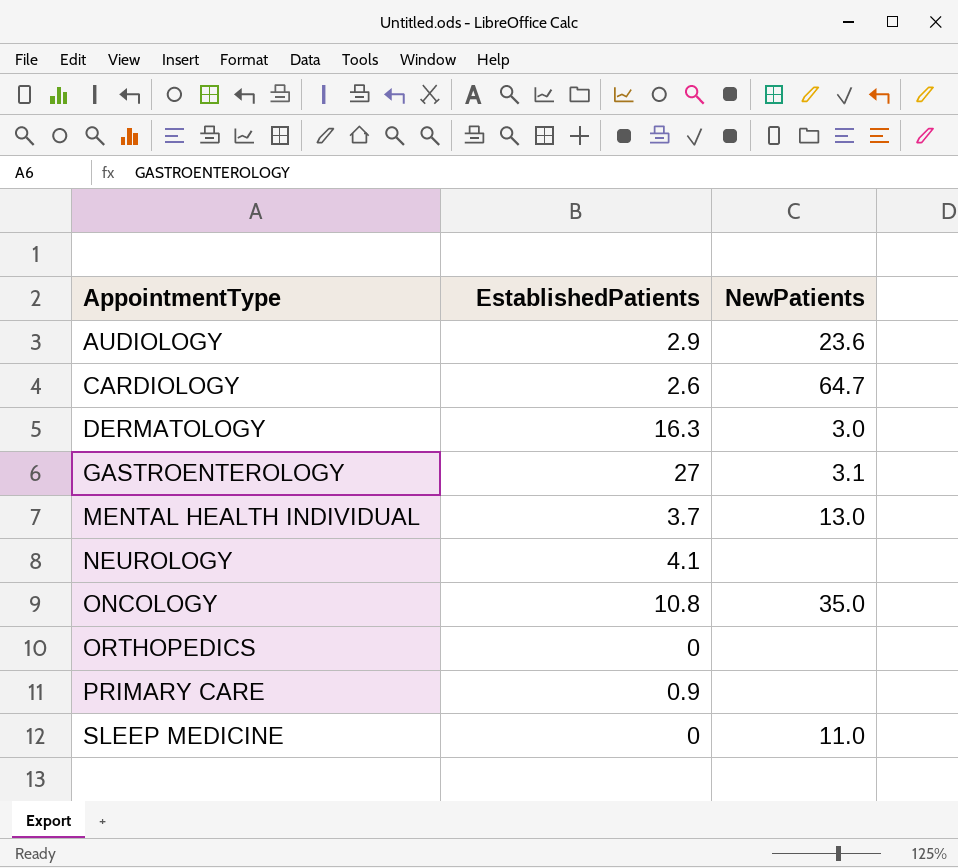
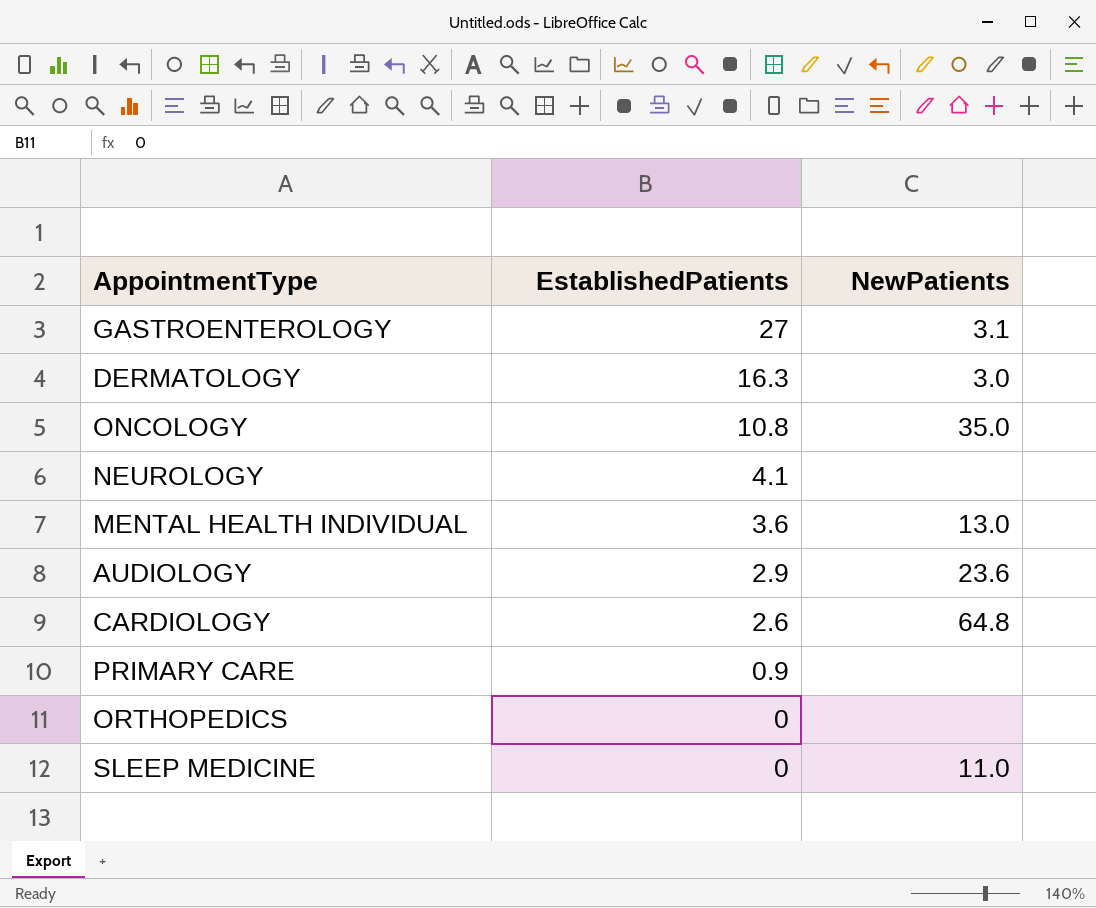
row order: AppointmentType ascending -> EstablishedPatients descending
MENTAL HEALTH INDIVIDUAL | EstablishedPatients: 3.7 -> 3.6
CARDIOLOGY | NewPatients: 64.7 -> 64.8

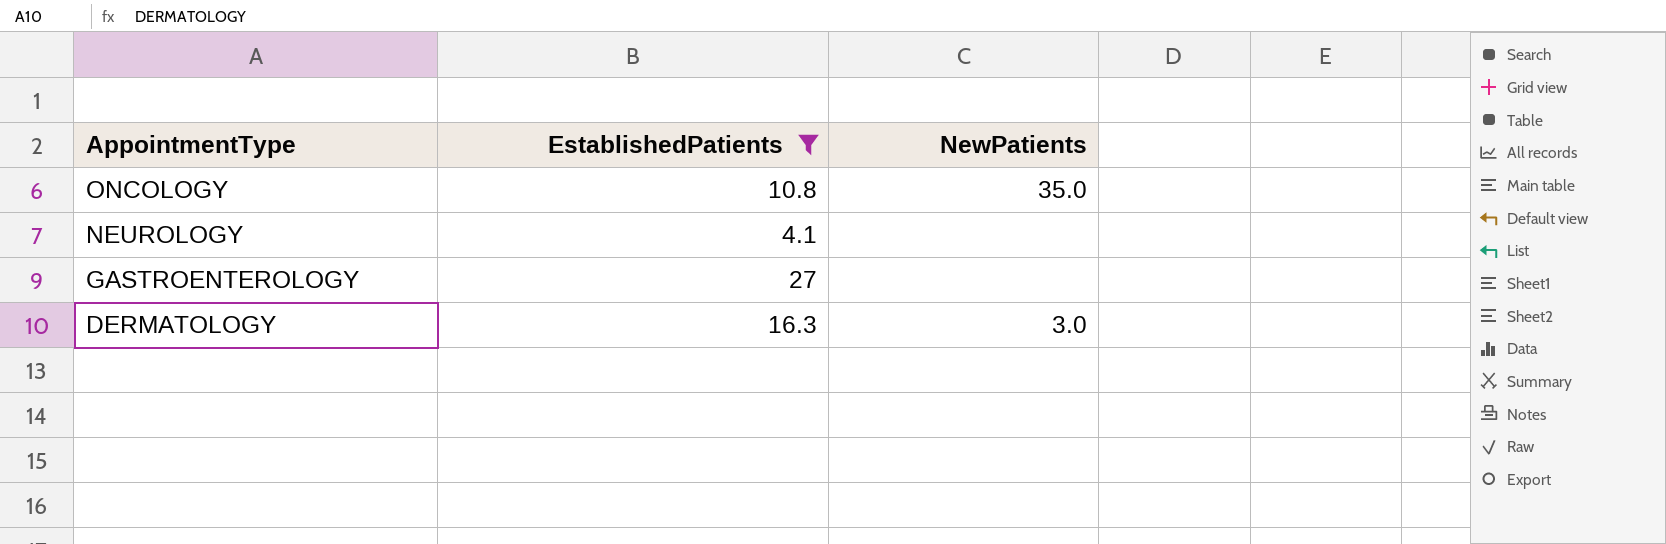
filter: none -> EstablishedPatients >= 4.1
row order: EstablishedPatients descending -> AppointmentType descending
GASTROENTEROLOGY | NewPatients: 3.1 -> none

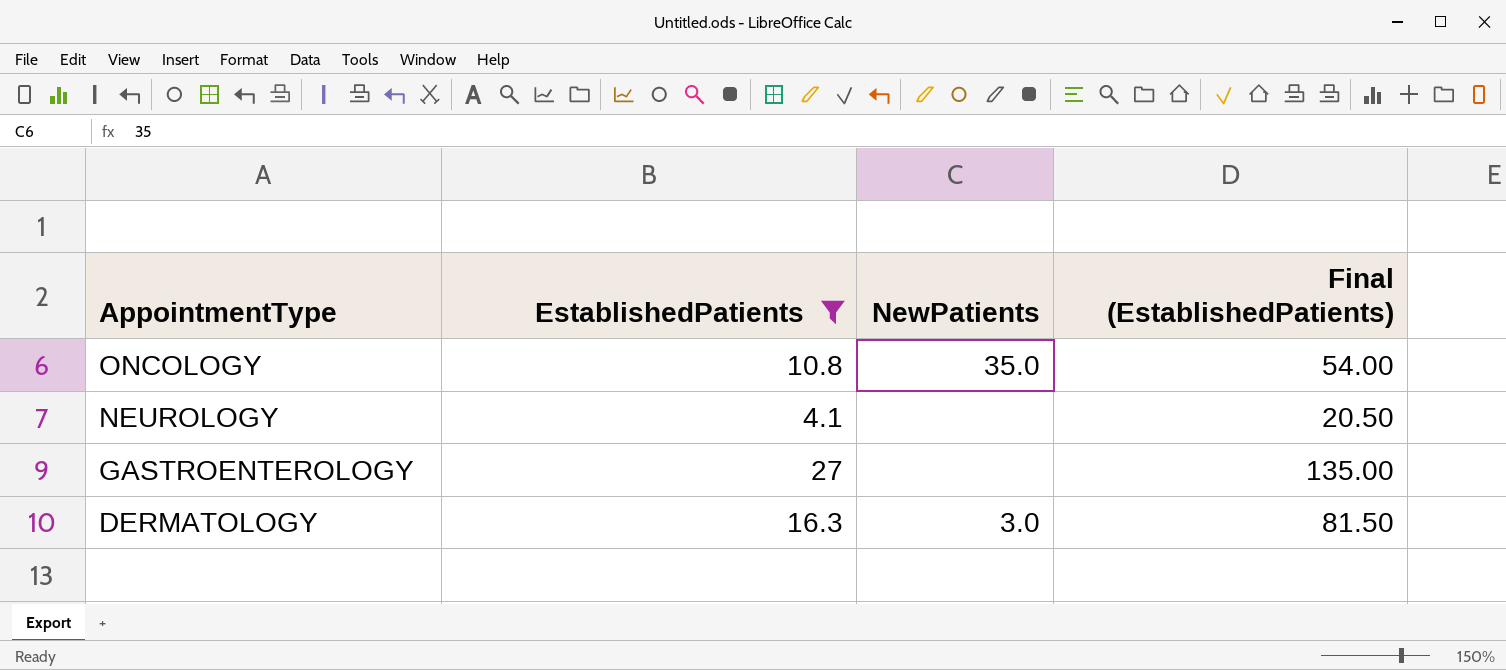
column Final (EstablishedPatients) | formula: none -> [EstablishedPatients] * 5

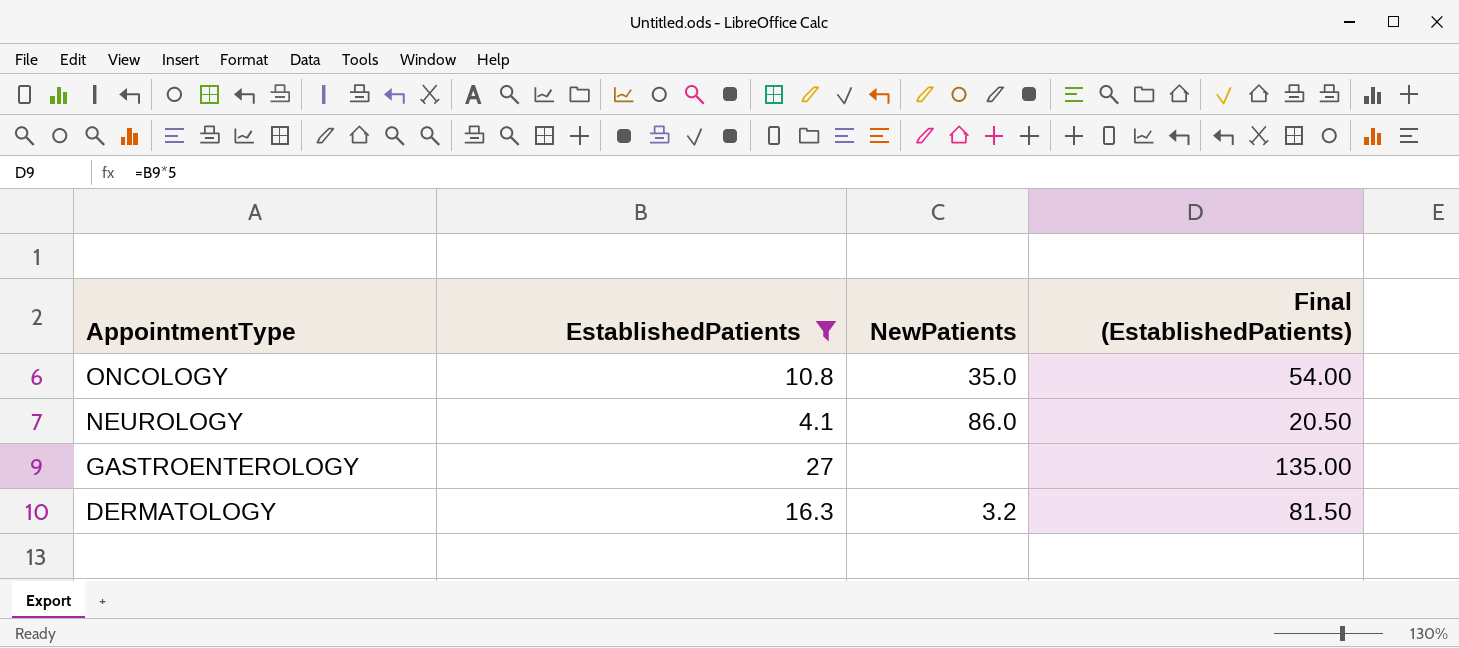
NEUROLOGY | NewPatients: none -> 86.0
DERMATOLOGY | NewPatients: 3.0 -> 3.2

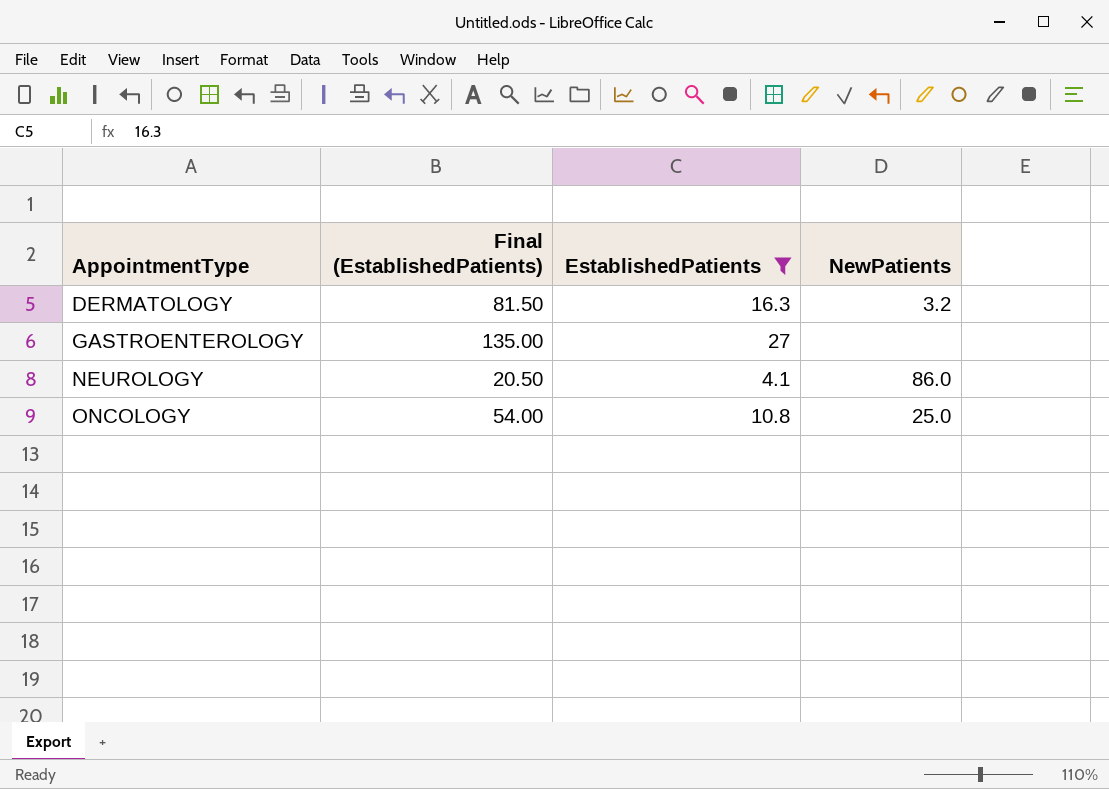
row order: AppointmentType descending -> AppointmentType ascending
column Final (EstablishedPatients) | position: 4 -> 2
ONCOLOGY | NewPatients: 35.0 -> 25.0

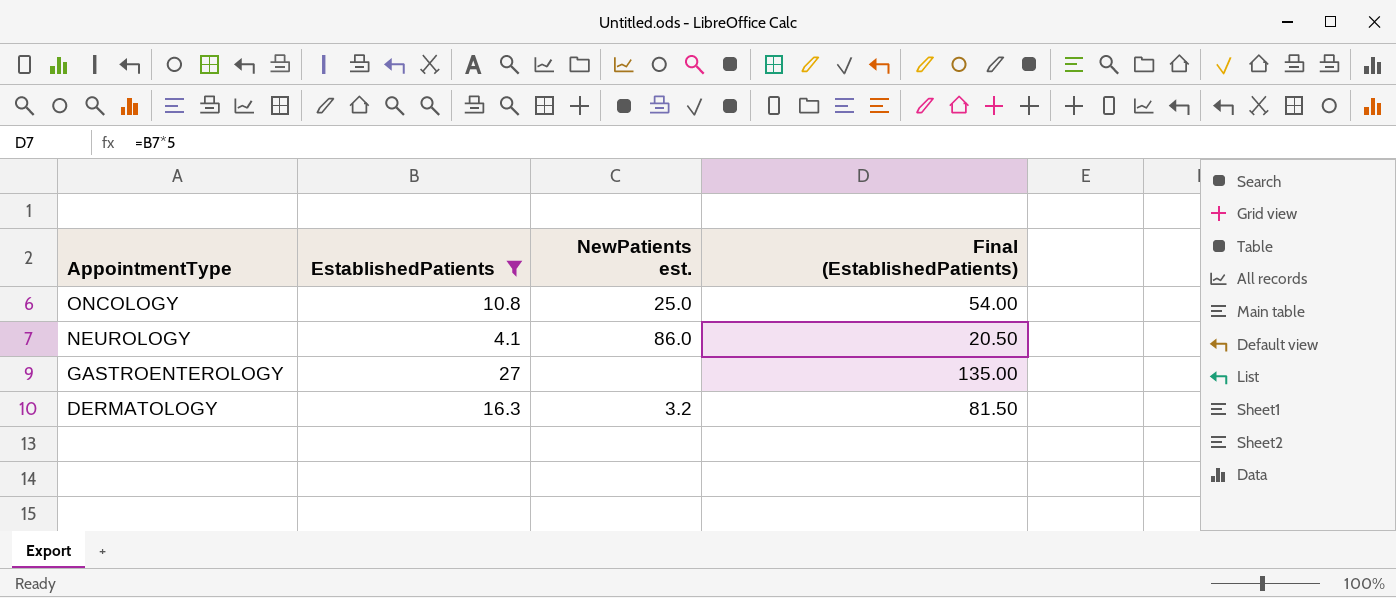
row order: AppointmentType ascending -> AppointmentType descending
column name: NewPatients -> NewPatients est.
column Final (EstablishedPatients) | position: 2 -> 4

